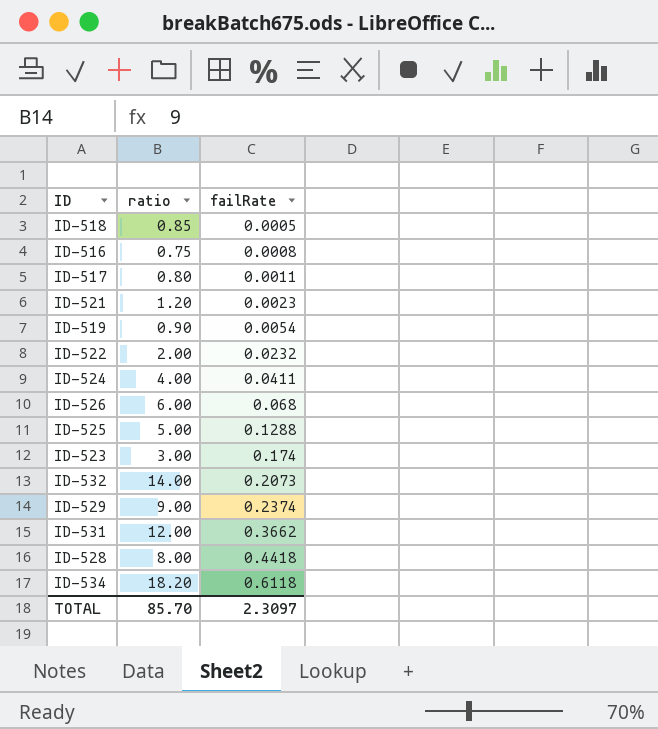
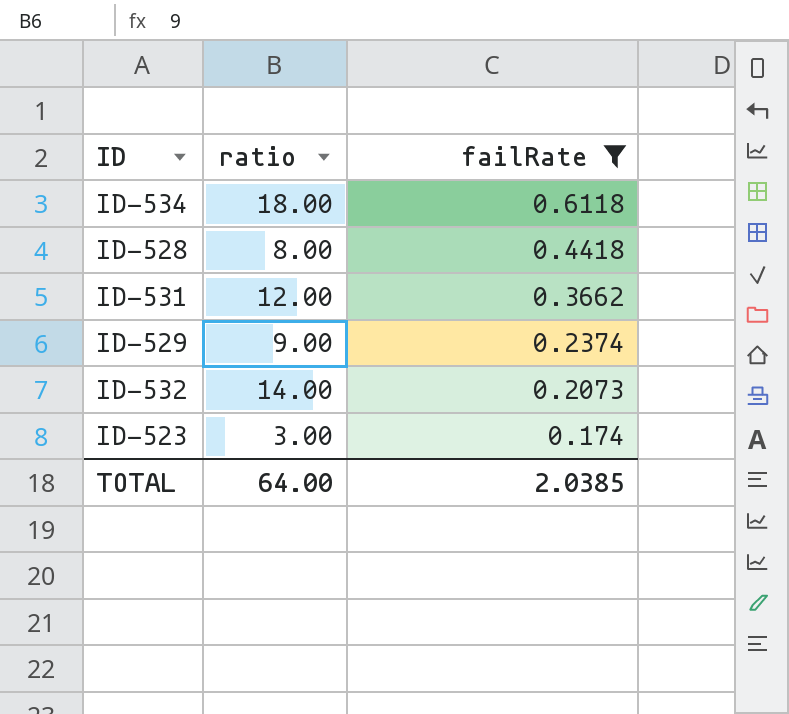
filter: none -> failRate >= 0.174
row order: failRate ascending -> failRate descending
ID-534 | ratio: 18.20 -> 18.00
TOTAL | ratio: 85.70 -> 64.00
TOTAL | failRate: 2.3097 -> 2.0385

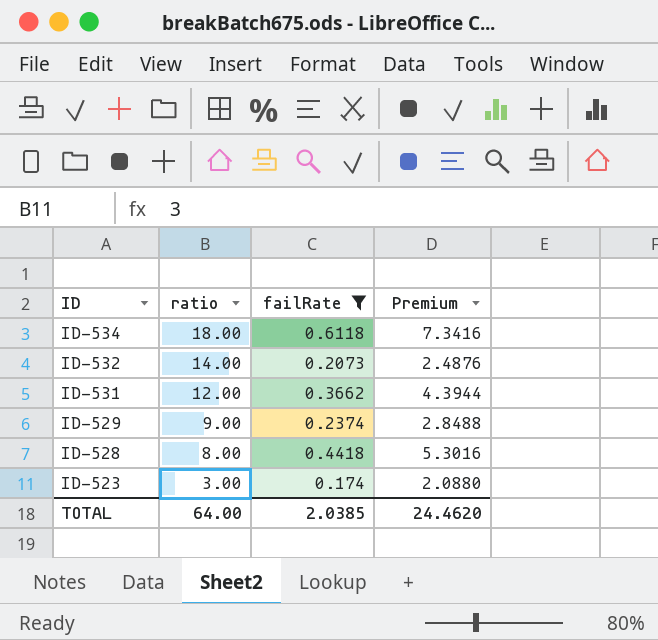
row order: failRate descending -> ID descending
column Premium | formula: none -> [failRate] * 12

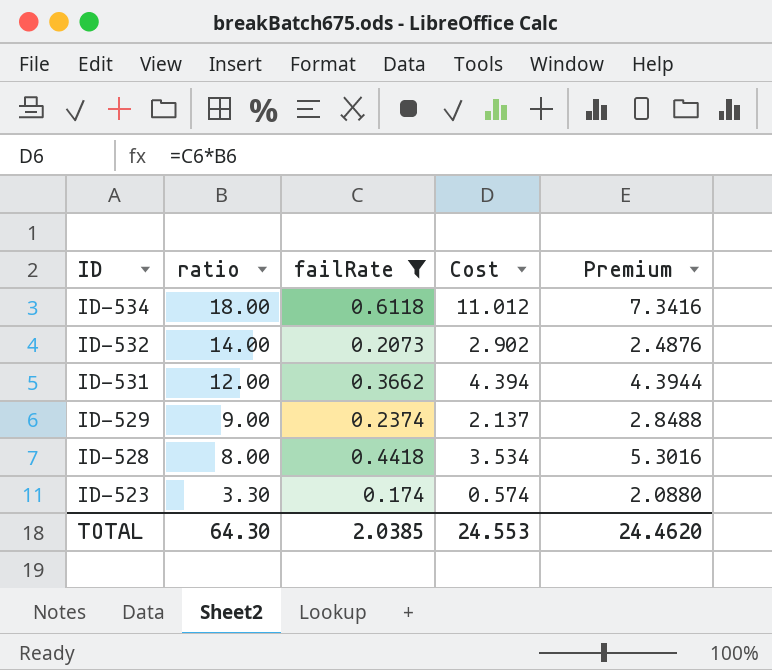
column Cost | formula: none -> [ratio] * [failRate]
ID-523 | ratio: 3.00 -> 3.30
TOTAL | ratio: 64.00 -> 64.30

